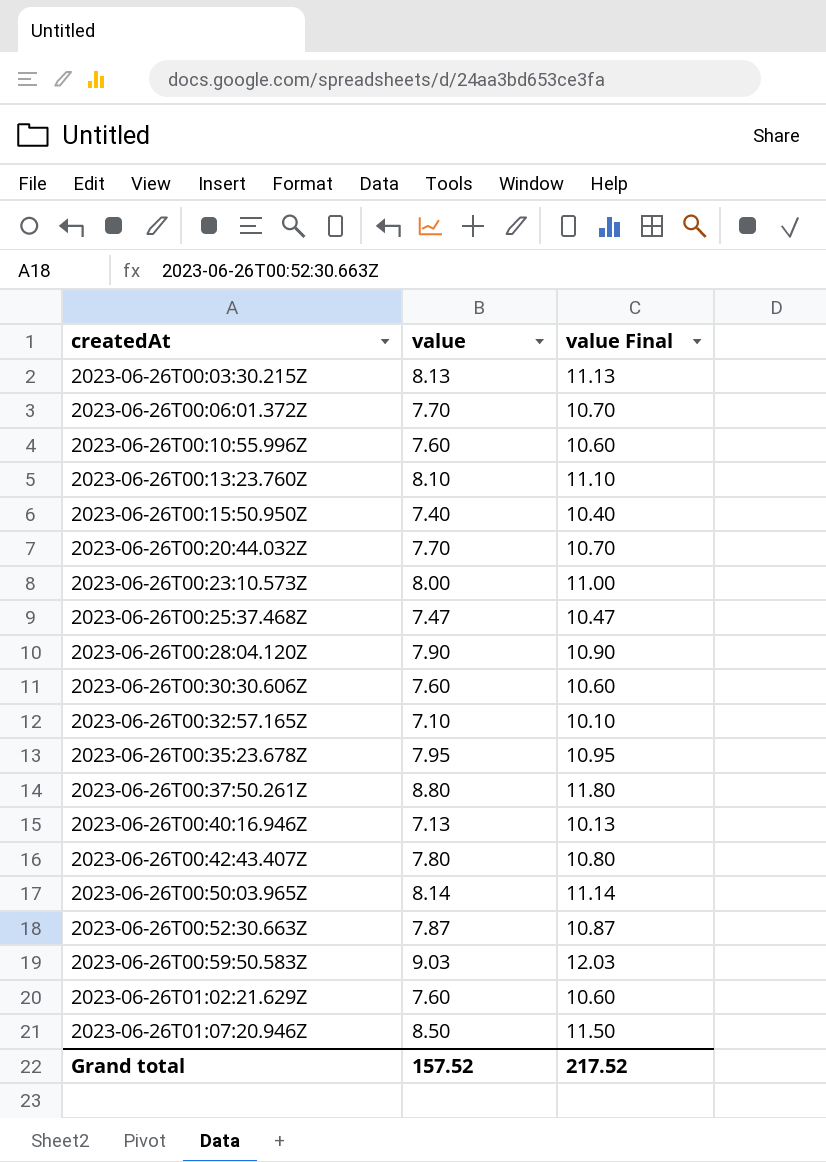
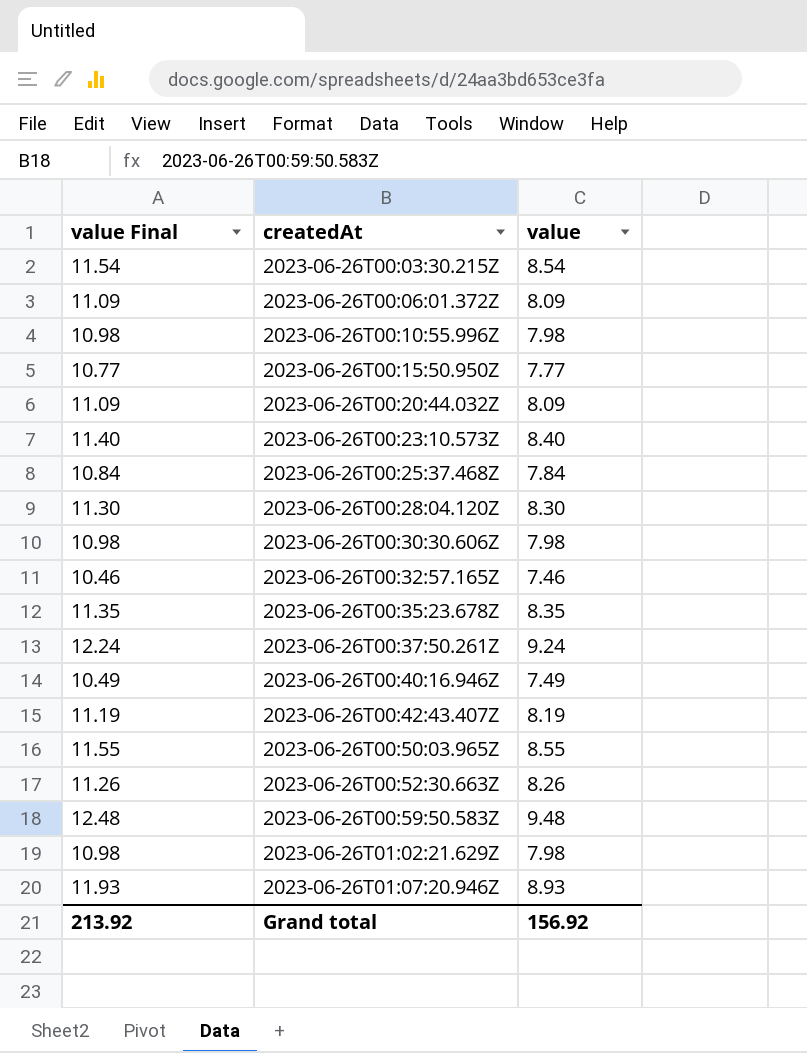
column value Final | position: 3 -> 1
row 2023-06-26T00:13:23.760Z: 8.10 | 11.10 -> none
2023-06-26T00:03:30.215Z | value Final: 11.13 -> 11.54
2023-06-26T00:03:30.215Z | value: 8.13 -> 8.54
2023-06-26T00:06:01.372Z | value Final: 10.70 -> 11.09
2023-06-26T00:06:01.372Z | value: 7.70 -> 8.09
2023-06-26T00:10:55.996Z | value Final: 10.60 -> 10.98
2023-06-26T00:10:55.996Z | value: 7.60 -> 7.98
2023-06-26T00:15:50.950Z | value Final: 10.40 -> 10.77
2023-06-26T00:15:50.950Z | value: 7.40 -> 7.77
2023-06-26T00:20:44.032Z | value Final: 10.70 -> 11.09
2023-06-26T00:20:44.032Z | value: 7.70 -> 8.09
2023-06-26T00:23:10.573Z | value Final: 11.00 -> 11.40
2023-06-26T00:23:10.573Z | value: 8.00 -> 8.40
2023-06-26T00:25:37.468Z | value Final: 10.47 -> 10.84
2023-06-26T00:25:37.468Z | value: 7.47 -> 7.84
2023-06-26T00:28:04.120Z | value Final: 10.90 -> 11.30
2023-06-26T00:28:04.120Z | value: 7.90 -> 8.30
2023-06-26T00:30:30.606Z | value Final: 10.60 -> 10.98
2023-06-26T00:30:30.606Z | value: 7.60 -> 7.98
2023-06-26T00:32:57.165Z | value Final: 10.10 -> 10.46
2023-06-26T00:32:57.165Z | value: 7.10 -> 7.46
2023-06-26T00:35:23.678Z | value Final: 10.95 -> 11.35
2023-06-26T00:35:23.678Z | value: 7.95 -> 8.35
2023-06-26T00:37:50.261Z | value Final: 11.80 -> 12.24
2023-06-26T00:37:50.261Z | value: 8.80 -> 9.24
2023-06-26T00:40:16.946Z | value Final: 10.13 -> 10.49
2023-06-26T00:40:16.946Z | value: 7.13 -> 7.49
2023-06-26T00:42:43.407Z | value Final: 10.80 -> 11.19
2023-06-26T00:42:43.407Z | value: 7.80 -> 8.19
2023-06-26T00:50:03.965Z | value Final: 11.14 -> 11.55
2023-06-26T00:50:03.965Z | value: 8.14 -> 8.55
2023-06-26T00:52:30.663Z | value Final: 10.87 -> 11.26
2023-06-26T00:52:30.663Z | value: 7.87 -> 8.26
2023-06-26T00:59:50.583Z | value Final: 12.03 -> 12.48
2023-06-26T00:59:50.583Z | value: 9.03 -> 9.48
2023-06-26T01:02:21.629Z | value Final: 10.60 -> 10.98
2023-06-26T01:02:21.629Z | value: 7.60 -> 7.98
2023-06-26T01:07:20.946Z | value Final: 11.50 -> 11.93
2023-06-26T01:07:20.946Z | value: 8.50 -> 8.93
Grand total | value Final: 217.52 -> 213.92
Grand total | value: 157.52 -> 156.92

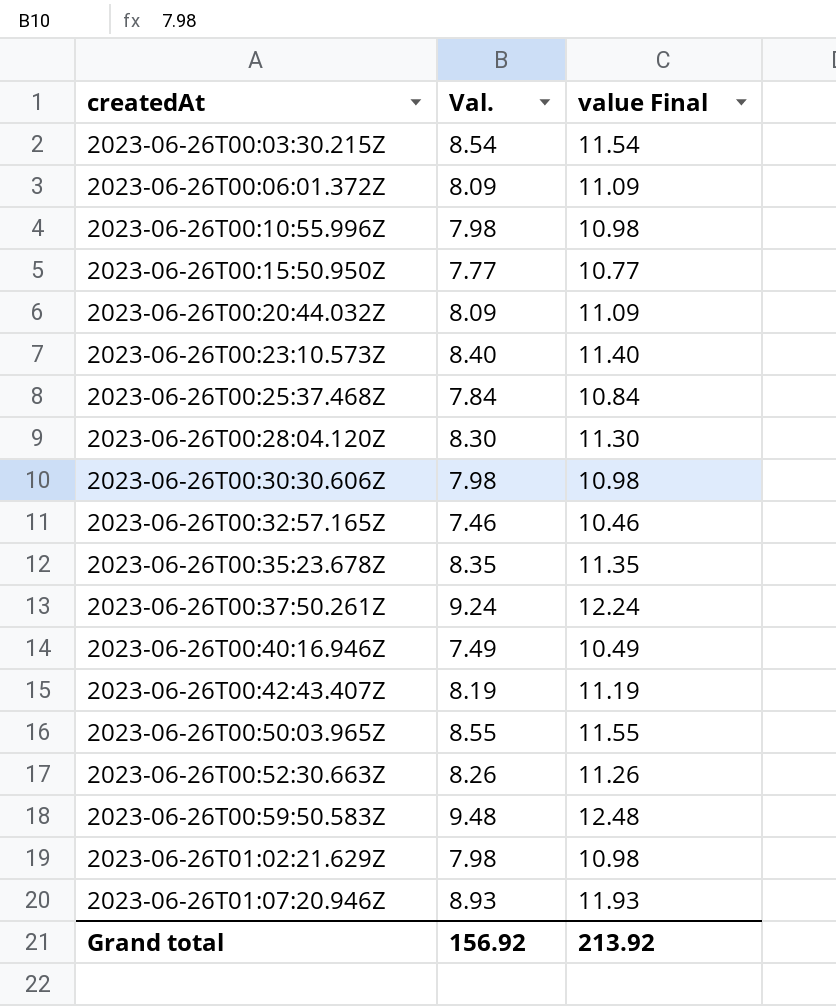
column name: value -> Val.
column value Final | position: 1 -> 3

